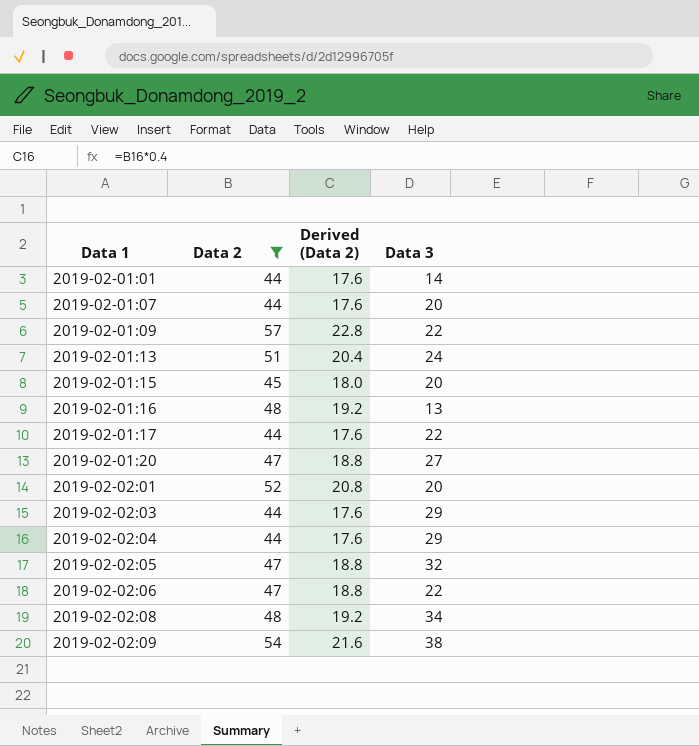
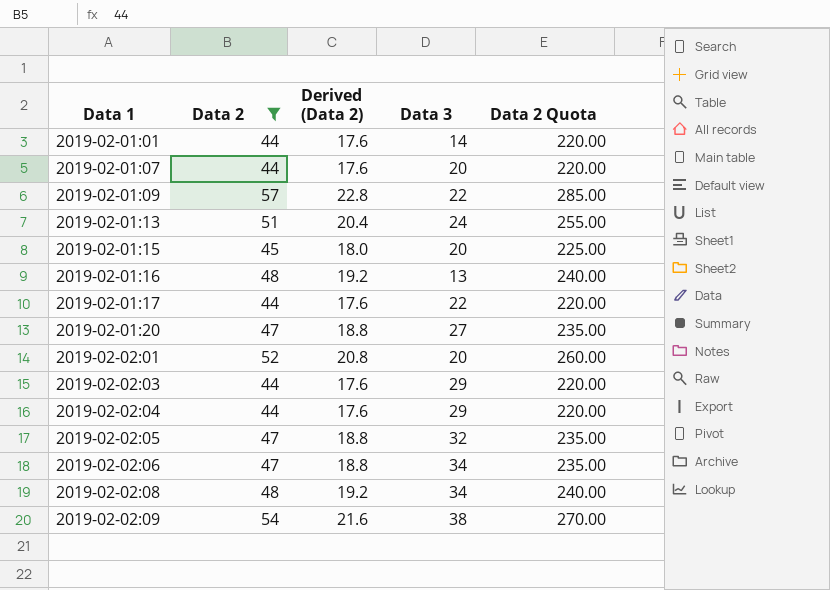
column Data 2 Quota | formula: none -> [Data 2] * 5
2019-02-02:06 | Data 3: 22 -> 34

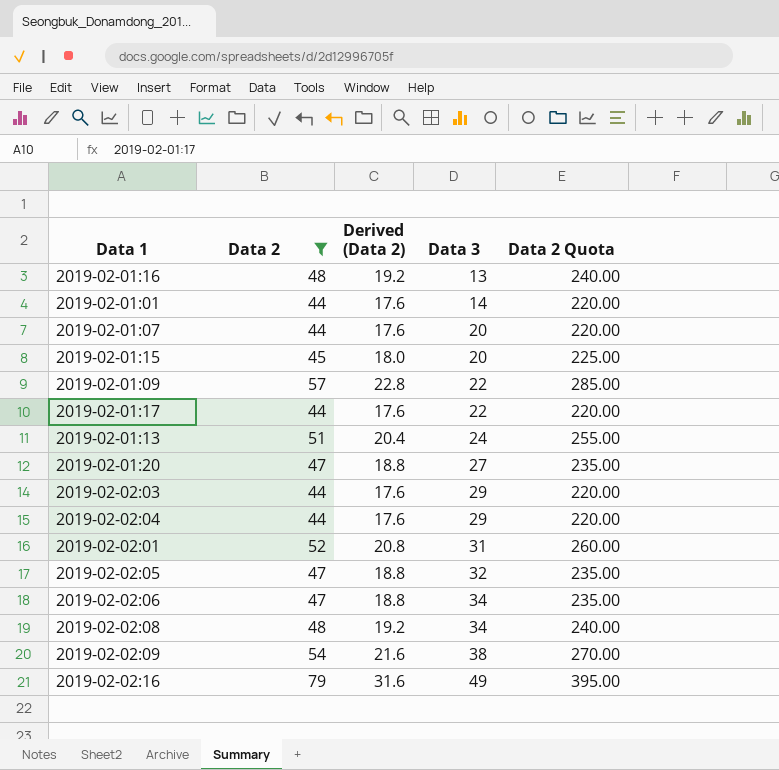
row order: Data 1 ascending -> Data 3 ascending
2019-02-02:01 | Data 3: 20 -> 31
row 2019-02-02:16: none -> 79 | 31.6 | 49 | 395.00

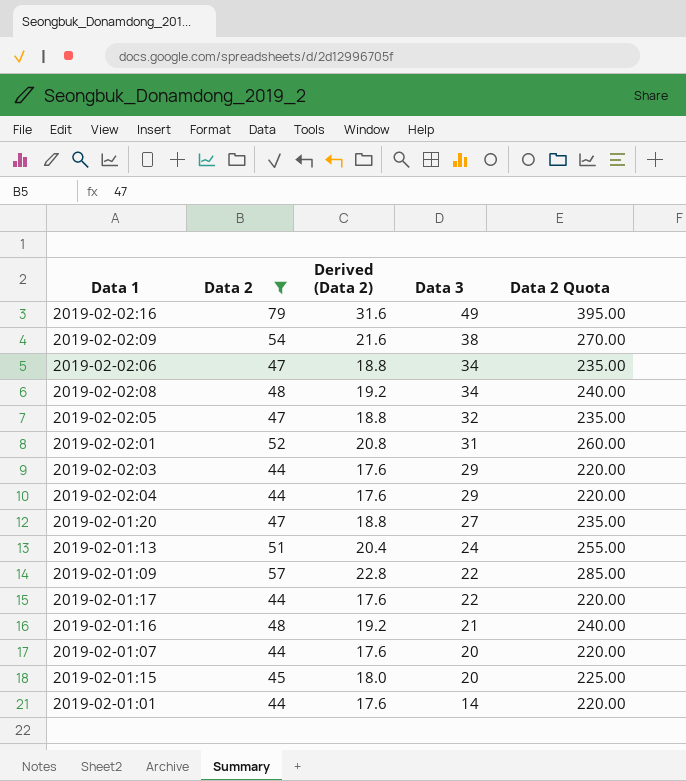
row order: Data 3 ascending -> Data 3 descending
2019-02-01:16 | Data 3: 13 -> 21

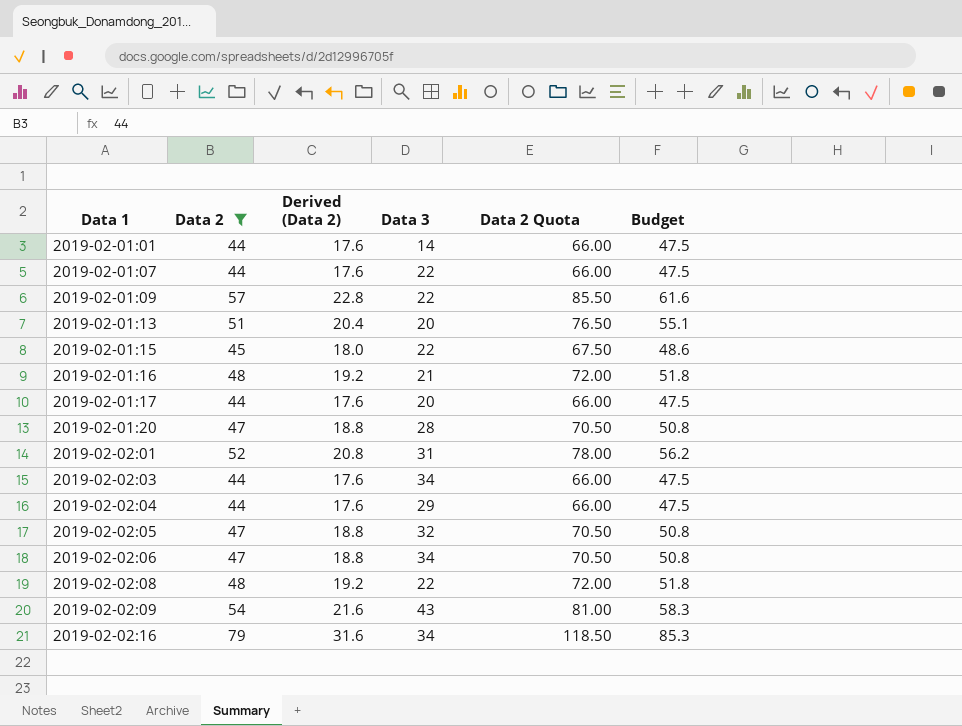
row order: Data 3 descending -> Data 1 ascending
column Data 2 Quota | formula: [Data 2] * 5 -> [Data 2] * 1.5
column Budget | formula: none -> [Data 2] * 1.08
2019-02-01:07 | Data 3: 20 -> 22
2019-02-01:13 | Data 3: 24 -> 20
2019-02-01:15 | Data 3: 20 -> 22
2019-02-01:17 | Data 3: 22 -> 20
2019-02-01:20 | Data 3: 27 -> 28
2019-02-02:03 | Data 3: 29 -> 34
2019-02-02:08 | Data 3: 34 -> 22
2019-02-02:09 | Data 3: 38 -> 43
2019-02-02:16 | Data 3: 49 -> 34

